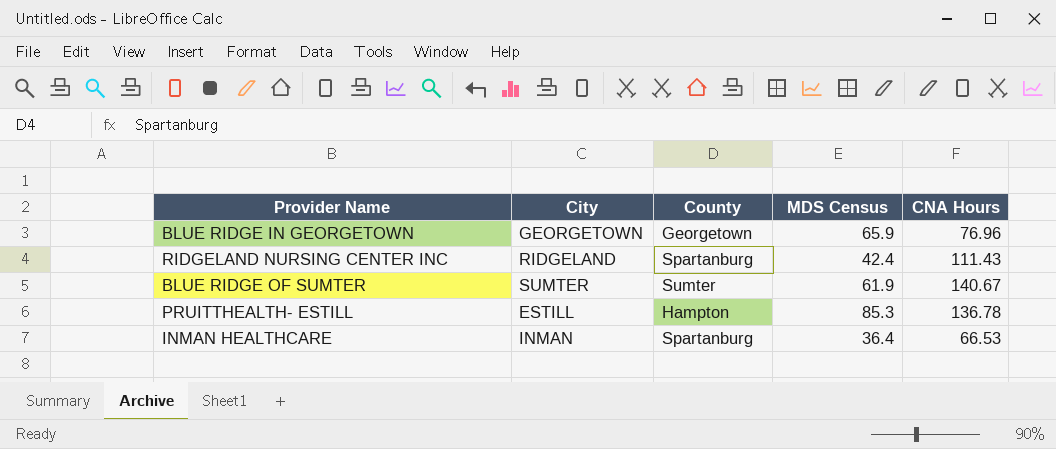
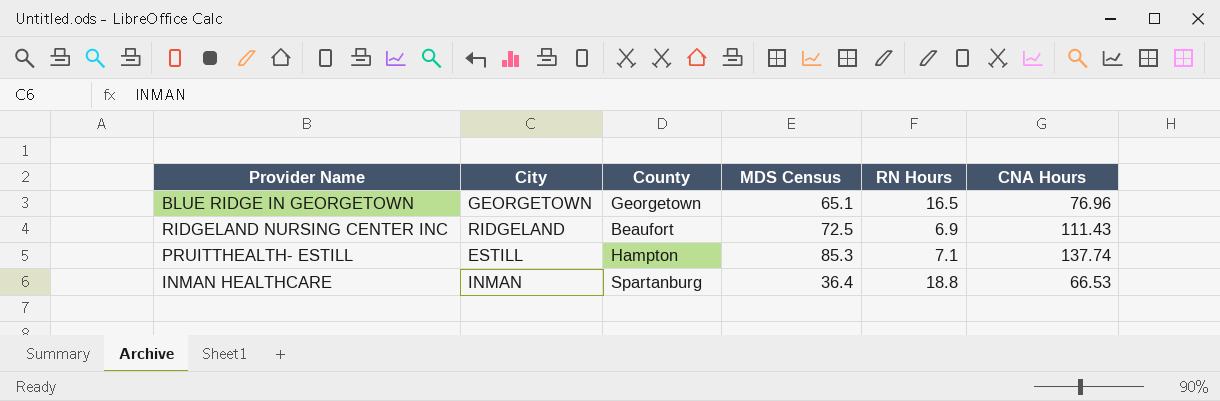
column RN Hours | position: none -> 5
row BLUE RIDGE OF SUMTER: SUMTER | Sumter | 61.9 | 140.67 -> none
BLUE RIDGE IN GEORGETOWN | MDS Census: 65.9 -> 65.1
RIDGELAND NURSING CENTER INC | County: Spartanburg -> Beaufort
RIDGELAND NURSING CENTER INC | MDS Census: 42.4 -> 72.5
PRUITTHEALTH- ESTILL | CNA Hours: 136.78 -> 137.74

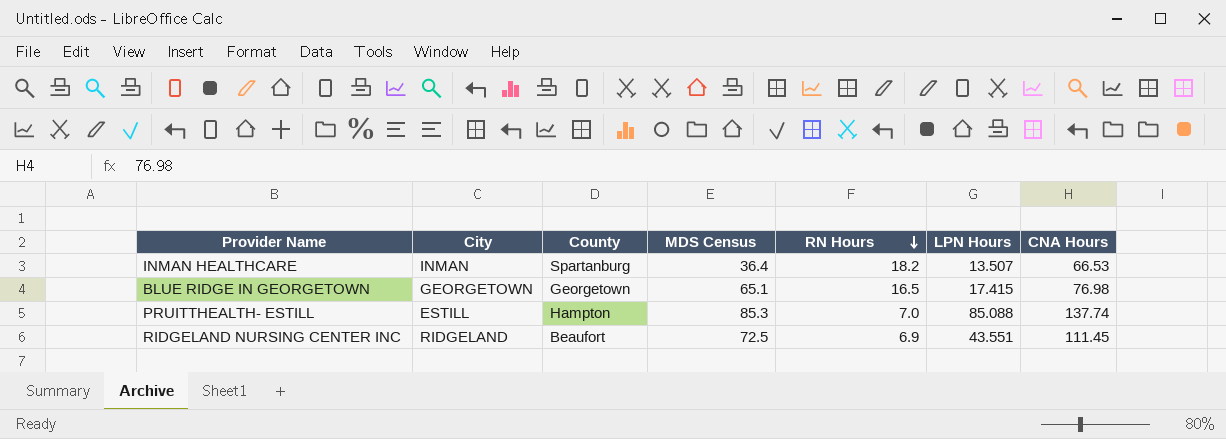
row order: none -> RN Hours descending
column LPN Hours | position: none -> 6
INMAN HEALTHCARE | RN Hours: 18.8 -> 18.2
BLUE RIDGE IN GEORGETOWN | CNA Hours: 76.96 -> 76.98
PRUITTHEALTH- ESTILL | RN Hours: 7.1 -> 7.0
RIDGELAND NURSING CENTER INC | CNA Hours: 111.43 -> 111.45

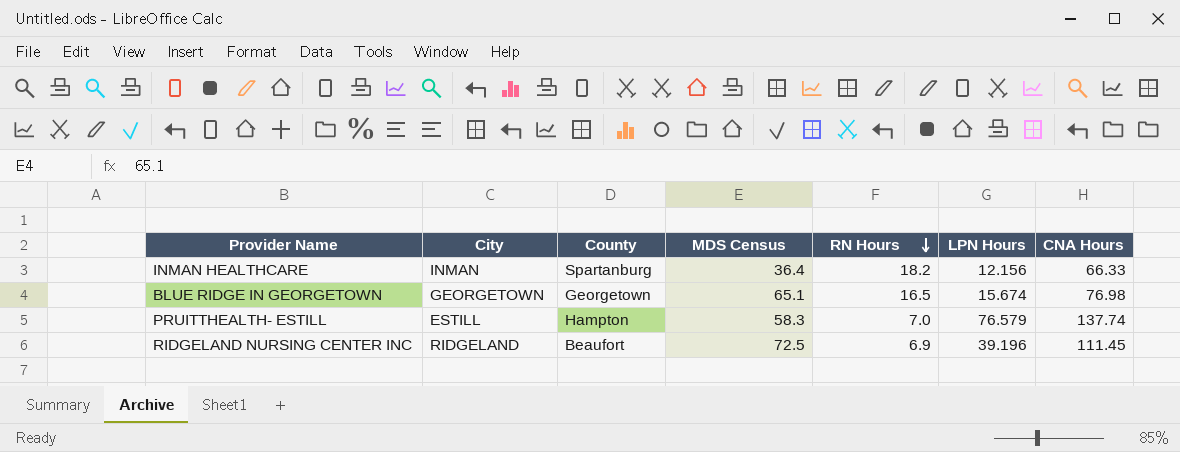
INMAN HEALTHCARE | LPN Hours: 13.507 -> 12.156
INMAN HEALTHCARE | CNA Hours: 66.53 -> 66.33
BLUE RIDGE IN GEORGETOWN | LPN Hours: 17.415 -> 15.674
PRUITTHEALTH- ESTILL | MDS Census: 85.3 -> 58.3
PRUITTHEALTH- ESTILL | LPN Hours: 85.088 -> 76.579
RIDGELAND NURSING CENTER INC | LPN Hours: 43.551 -> 39.196

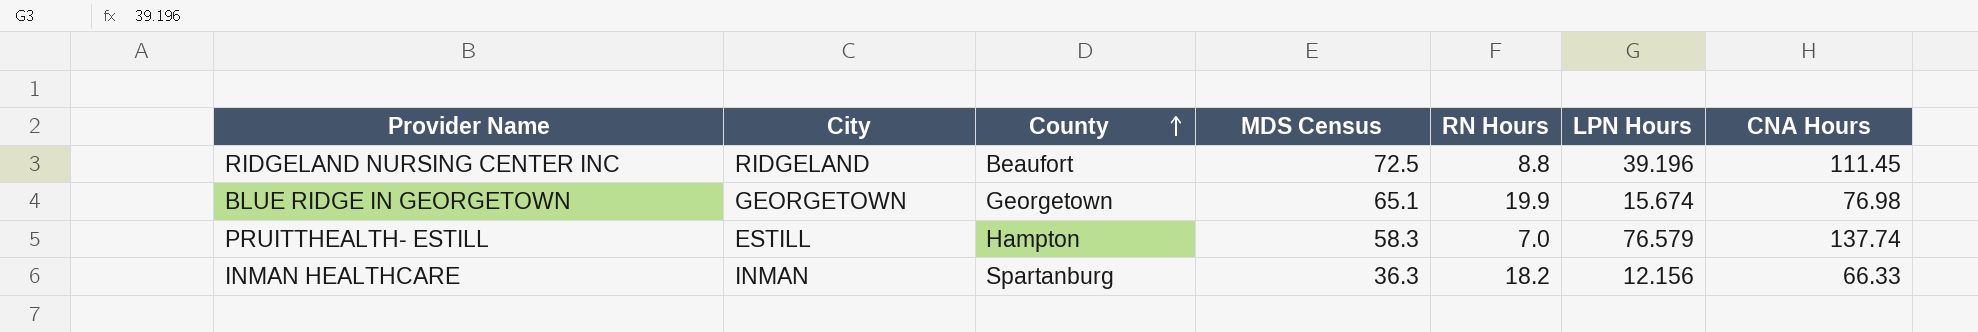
row order: RN Hours descending -> County ascending
RIDGELAND NURSING CENTER INC | RN Hours: 6.9 -> 8.8
BLUE RIDGE IN GEORGETOWN | RN Hours: 16.5 -> 19.9
INMAN HEALTHCARE | MDS Census: 36.4 -> 36.3

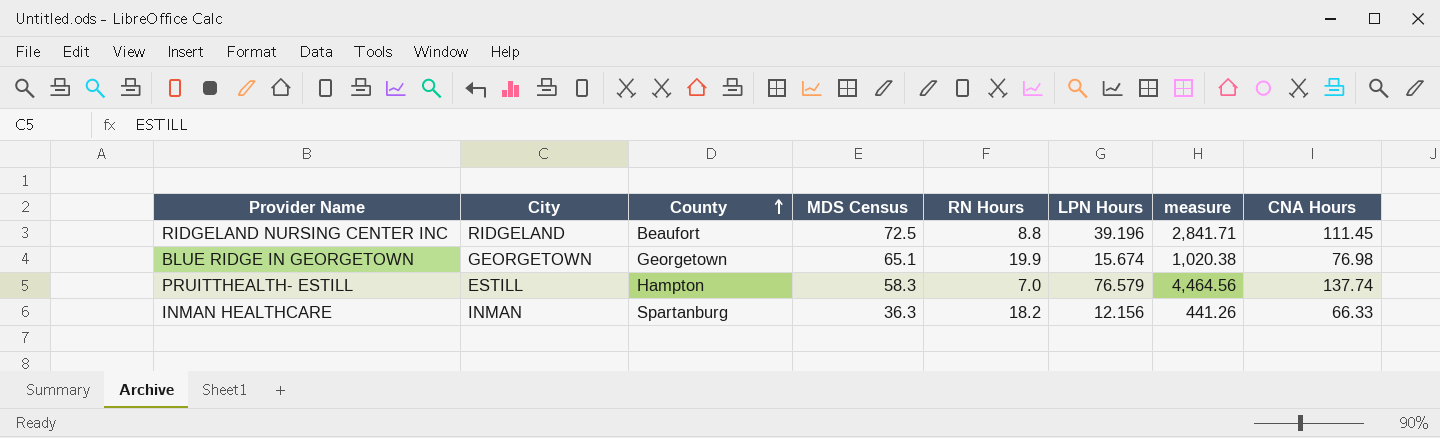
column measure | formula: none -> [MDS Census] * [LPN Hours]

